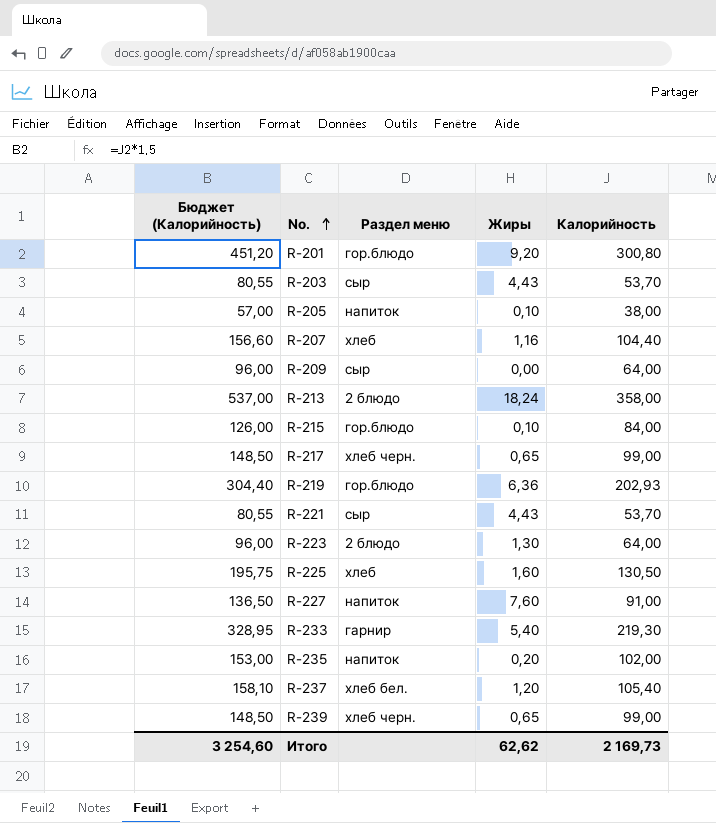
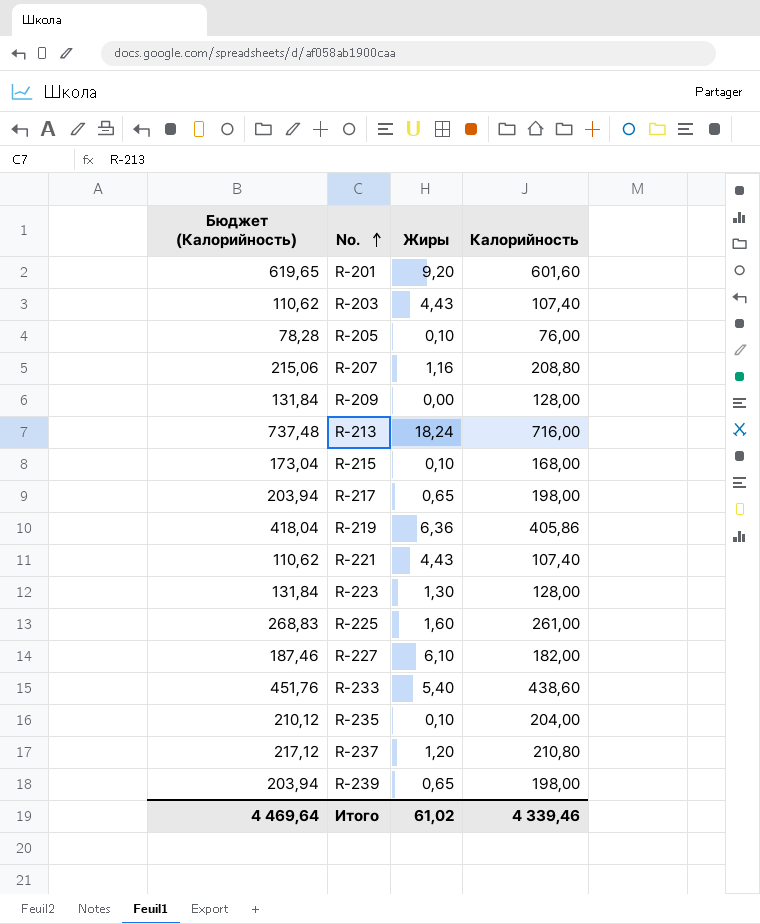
column Раздел меню | position: 3 -> none
column Бюджет (Калорийность) | formula: [Калорийность] * 1,5 -> [Калорийность] * 1,03
R-201 | Калорийность: 300,80 -> 601,60
R-203 | Калорийность: 53,70 -> 107,40
R-205 | Калорийность: 38,00 -> 76,00
R-207 | Калорийность: 104,40 -> 208,80
R-209 | Калорийность: 64,00 -> 128,00
R-213 | Калорийность: 358,00 -> 716,00
R-215 | Калорийность: 84,00 -> 168,00
R-217 | Калорийность: 99,00 -> 198,00
R-219 | Калорийность: 202,93 -> 405,86
R-221 | Калорийность: 53,70 -> 107,40
R-223 | Калорийность: 64,00 -> 128,00
R-225 | Калорийность: 130,50 -> 261,00
R-227 | Жиры: 7,60 -> 6,10
R-227 | Калорийность: 91,00 -> 182,00
R-233 | Калорийность: 219,30 -> 438,60
R-235 | Жиры: 0,20 -> 0,10
R-235 | Калорийность: 102,00 -> 204,00
R-237 | Калорийность: 105,40 -> 210,80
R-239 | Калорийность: 99,00 -> 198,00
Итого | Бюджет (Калорийность): 3 254,60 -> 4 469,64
Итого | Жиры: 62,62 -> 61,02
Итого | Калорийность: 2 169,73 -> 4 339,46

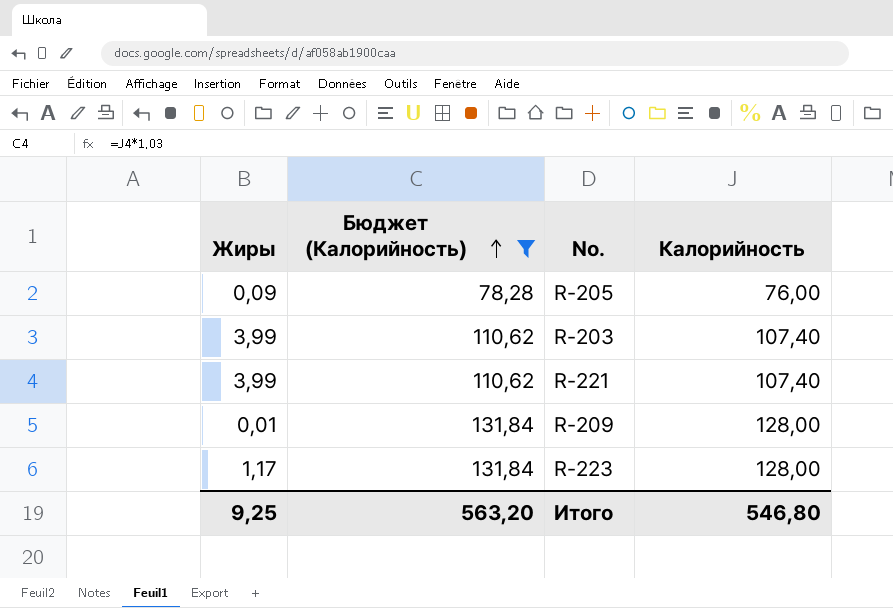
filter: none -> Бюджет (Калорийность) <= 131,84
row order: No. ascending -> Бюджет (Калорийность) ascending
column Жиры | position: 3 -> 1
R-205 | Жиры: 0,10 -> 0,09
R-203 | Жиры: 4,43 -> 3,99
R-221 | Жиры: 4,43 -> 3,99
R-209 | Жиры: 0,00 -> 0,01
R-223 | Жиры: 1,30 -> 1,17
Итого | Жиры: 61,02 -> 9,25
Итого | Бюджет (Калорийность): 4 469,64 -> 563,20
Итого | Калорийность: 4 339,46 -> 546,80

